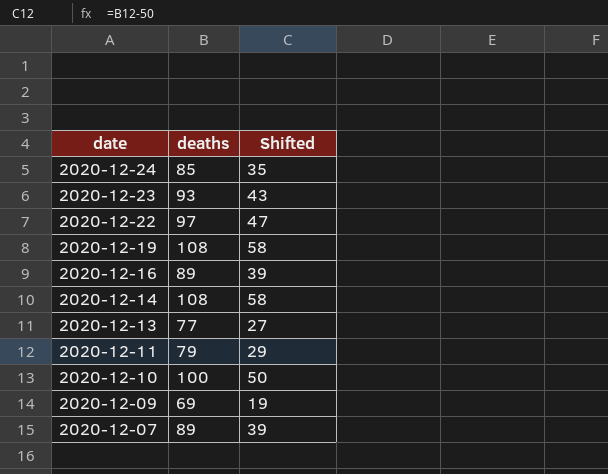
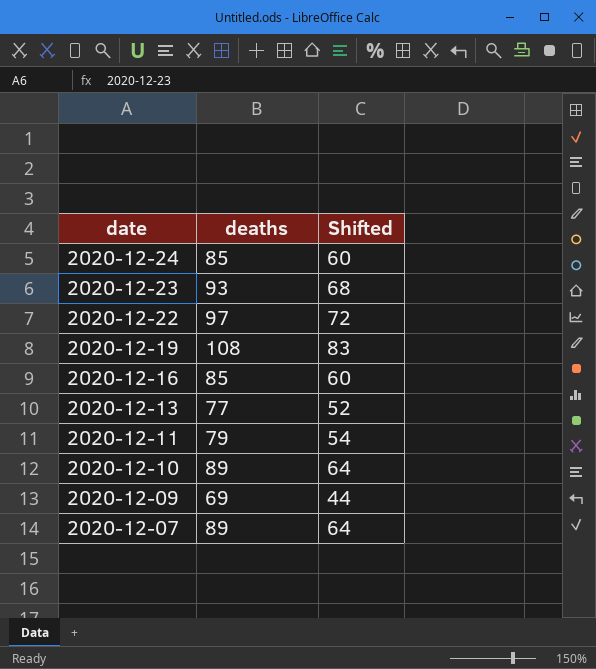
column Shifted | formula: [deaths] - 50 -> [deaths] - 25
row 2020-12-14: 108 | 58 -> none
2020-12-16 | deaths: 89 -> 85
2020-12-10 | deaths: 100 -> 89

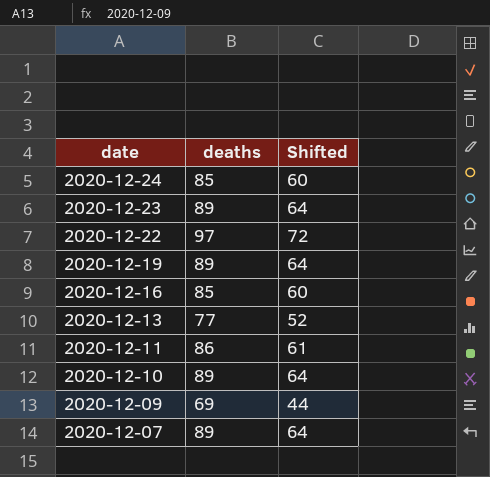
2020-12-23 | deaths: 93 -> 89
2020-12-23 | Shifted: 68 -> 64
2020-12-19 | deaths: 108 -> 89
2020-12-19 | Shifted: 83 -> 64
2020-12-11 | deaths: 79 -> 86
2020-12-11 | Shifted: 54 -> 61

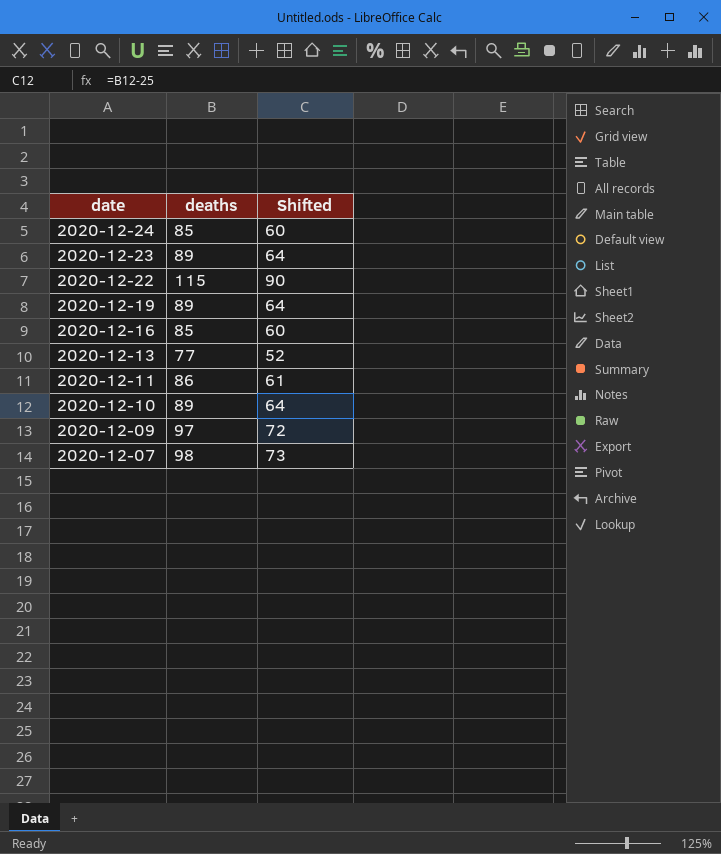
2020-12-22 | deaths: 97 -> 115
2020-12-22 | Shifted: 72 -> 90
2020-12-09 | deaths: 69 -> 97
2020-12-09 | Shifted: 44 -> 72
2020-12-07 | deaths: 89 -> 98
2020-12-07 | Shifted: 64 -> 73

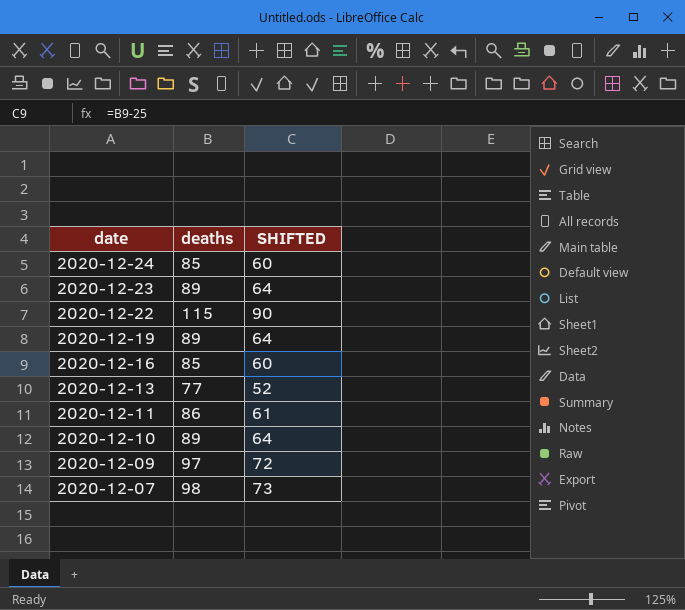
column name: Shifted -> SHIFTED

